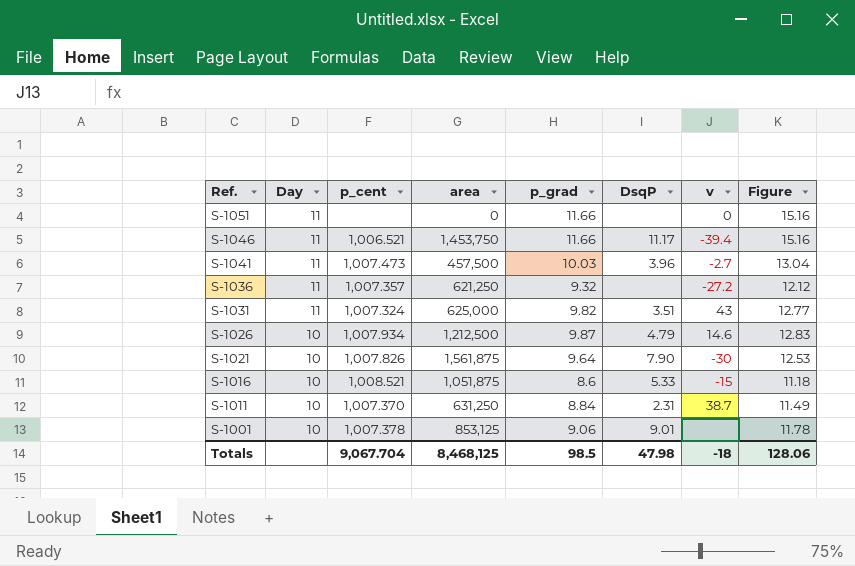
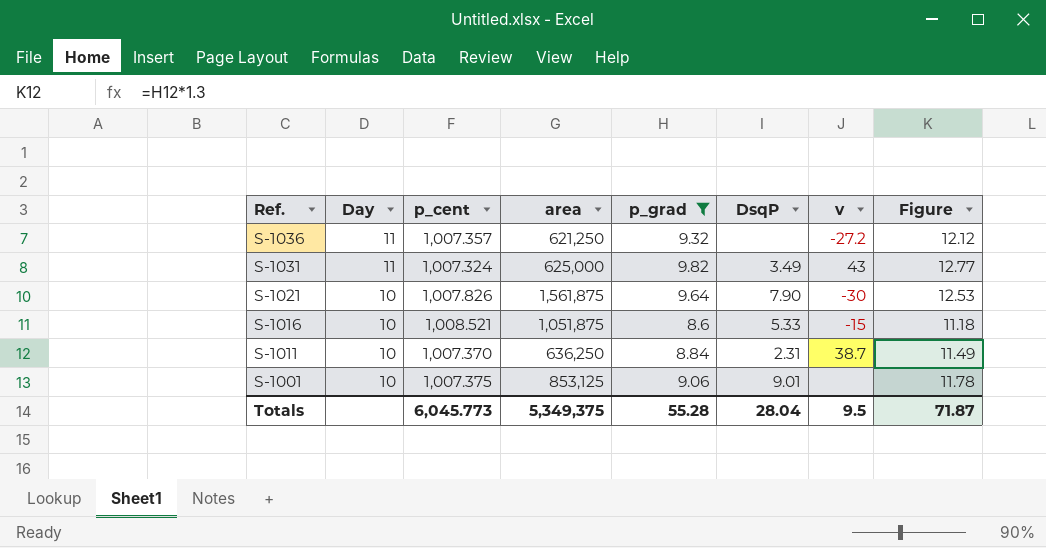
filter: none -> p_grad <= 9.82
S-1031 | DsqP: 3.51 -> 3.49
S-1011 | area: 631,250 -> 636,250
S-1001 | p_cent: 1,007.378 -> 1,007.375
Totals | p_cent: 9,067.704 -> 6,045.773
Totals | area: 8,468,125 -> 5,349,375
Totals | p_grad: 98.5 -> 55.28
Totals | DsqP: 47.98 -> 28.04
Totals | v: -18 -> 9.5
Totals | Figure: 128.06 -> 71.87

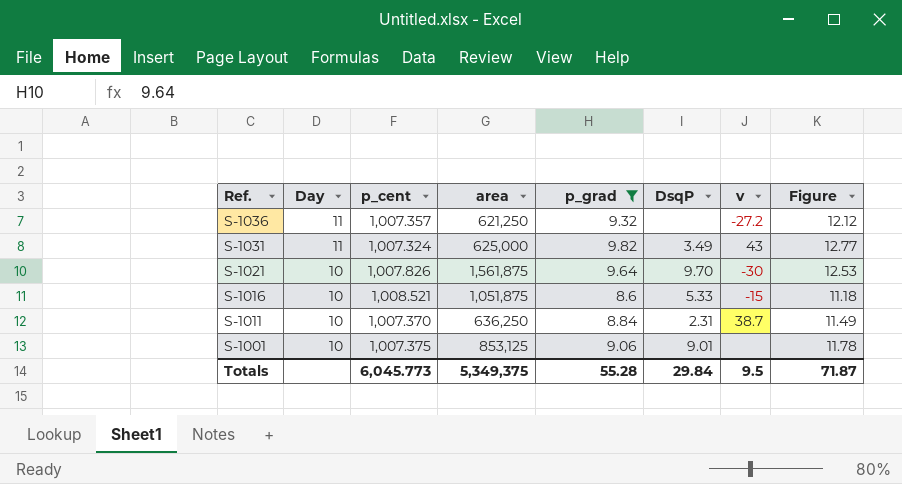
S-1021 | DsqP: 7.90 -> 9.70
Totals | DsqP: 28.04 -> 29.84

